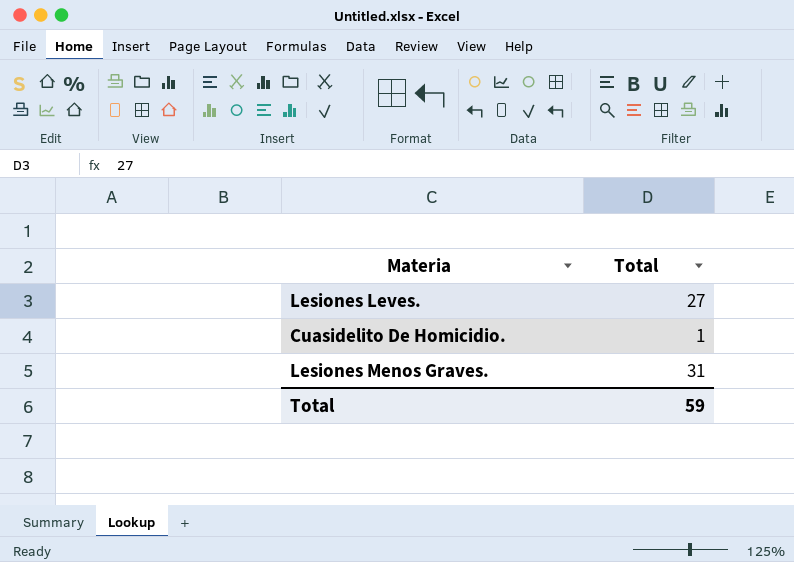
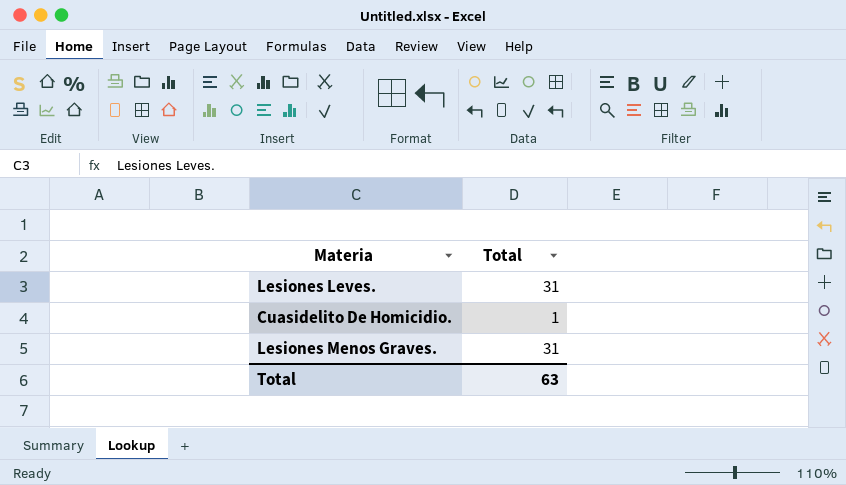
Lesiones Leves. | Total: 27 -> 31
Total | Total: 59 -> 63

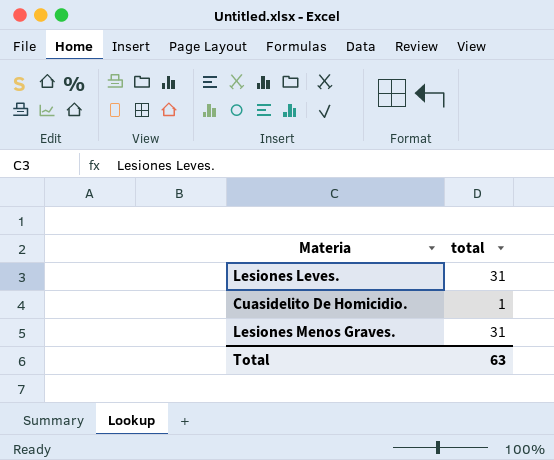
column name: Total -> total

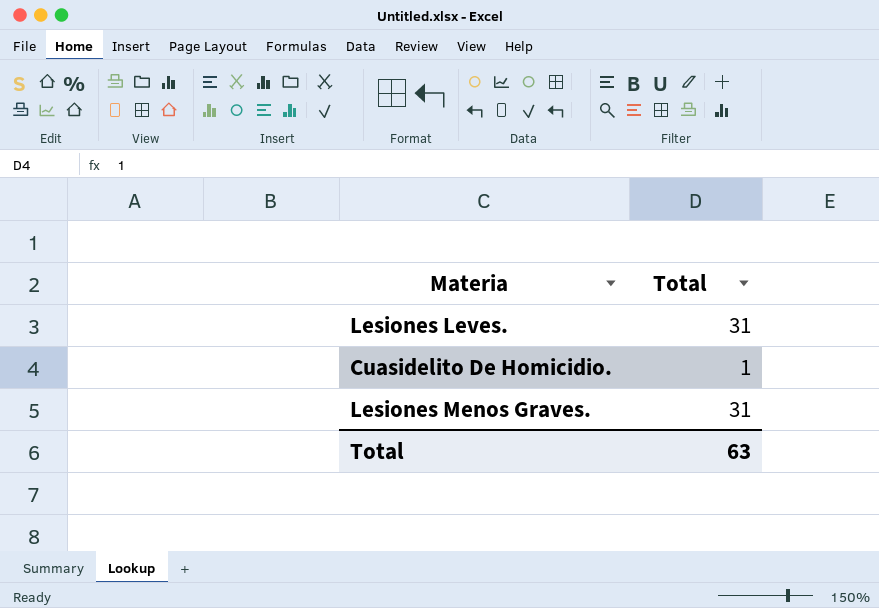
column name: total -> Total

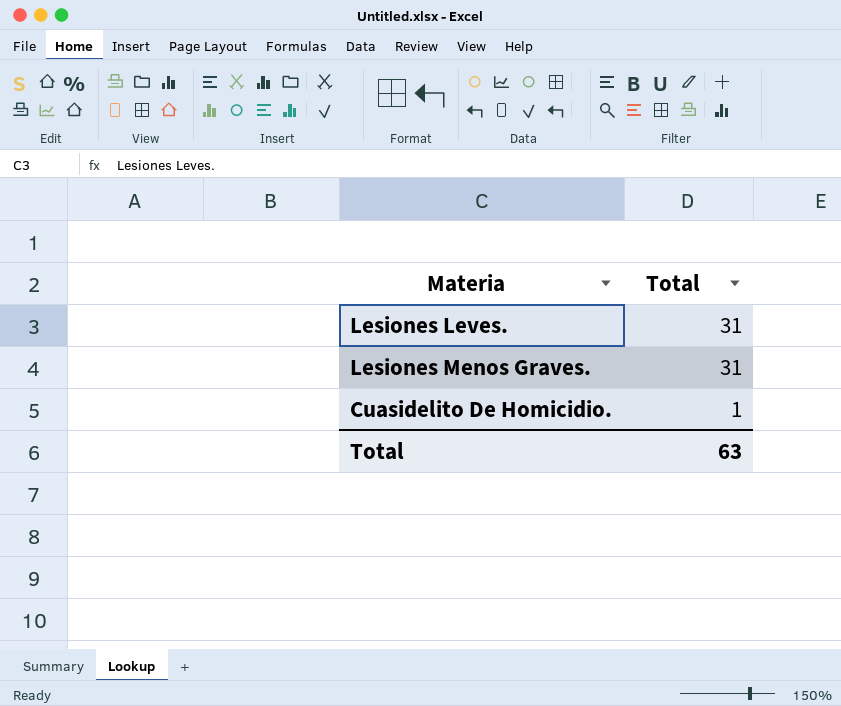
row order: none -> Total descending

